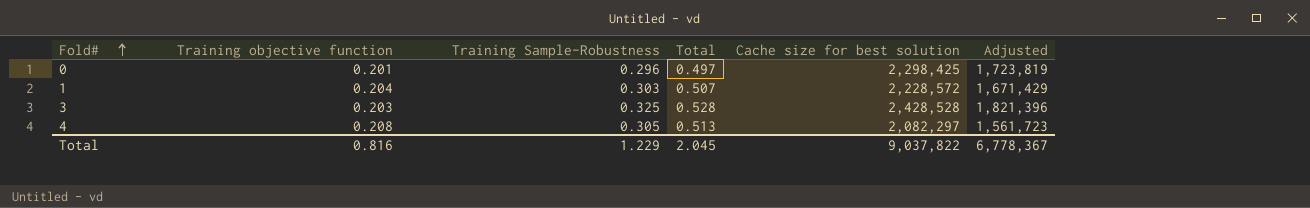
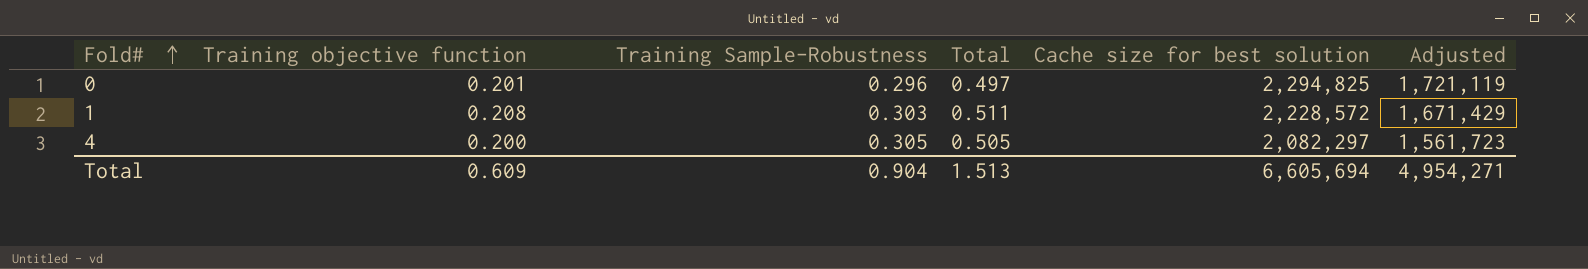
row 3: 0.203 | 0.325 | 0.528 | 2,428,528 | 1,821,396 -> none
0 | Cache size for best solution: 2,298,425 -> 2,294,825
0 | Adjusted: 1,723,819 -> 1,721,119
1 | Training objective function: 0.204 -> 0.208
1 | Total: 0.507 -> 0.511
4 | Training objective function: 0.208 -> 0.200
4 | Total: 0.513 -> 0.505
Total | Training objective function: 0.816 -> 0.609
Total | Training Sample-Robustness: 1.229 -> 0.904
Total | Total: 2.045 -> 1.513
Total | Cache size for best solution: 9,037,822 -> 6,605,694
Total | Adjusted: 6,778,367 -> 4,954,271

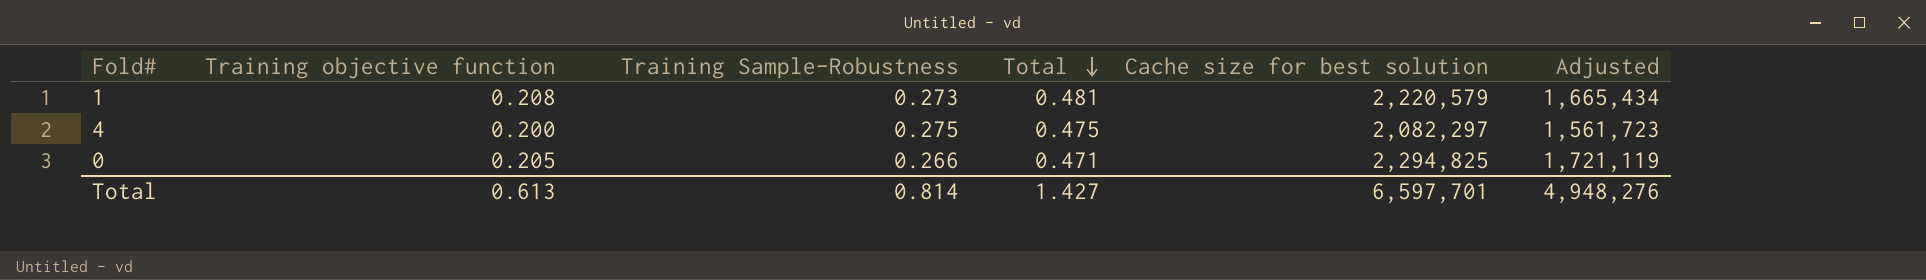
row order: Fold# ascending -> Total descending
1 | Training Sample-Robustness: 0.303 -> 0.273
1 | Total: 0.511 -> 0.481
1 | Cache size for best solution: 2,228,572 -> 2,220,579
1 | Adjusted: 1,671,429 -> 1,665,434
4 | Training Sample-Robustness: 0.305 -> 0.275
4 | Total: 0.505 -> 0.475
0 | Training objective function: 0.201 -> 0.205
0 | Training Sample-Robustness: 0.296 -> 0.266
0 | Total: 0.497 -> 0.471
Total | Training objective function: 0.609 -> 0.613
Total | Training Sample-Robustness: 0.904 -> 0.814
Total | Total: 1.513 -> 1.427
Total | Cache size for best solution: 6,605,694 -> 6,597,701
Total | Adjusted: 4,954,271 -> 4,948,276

